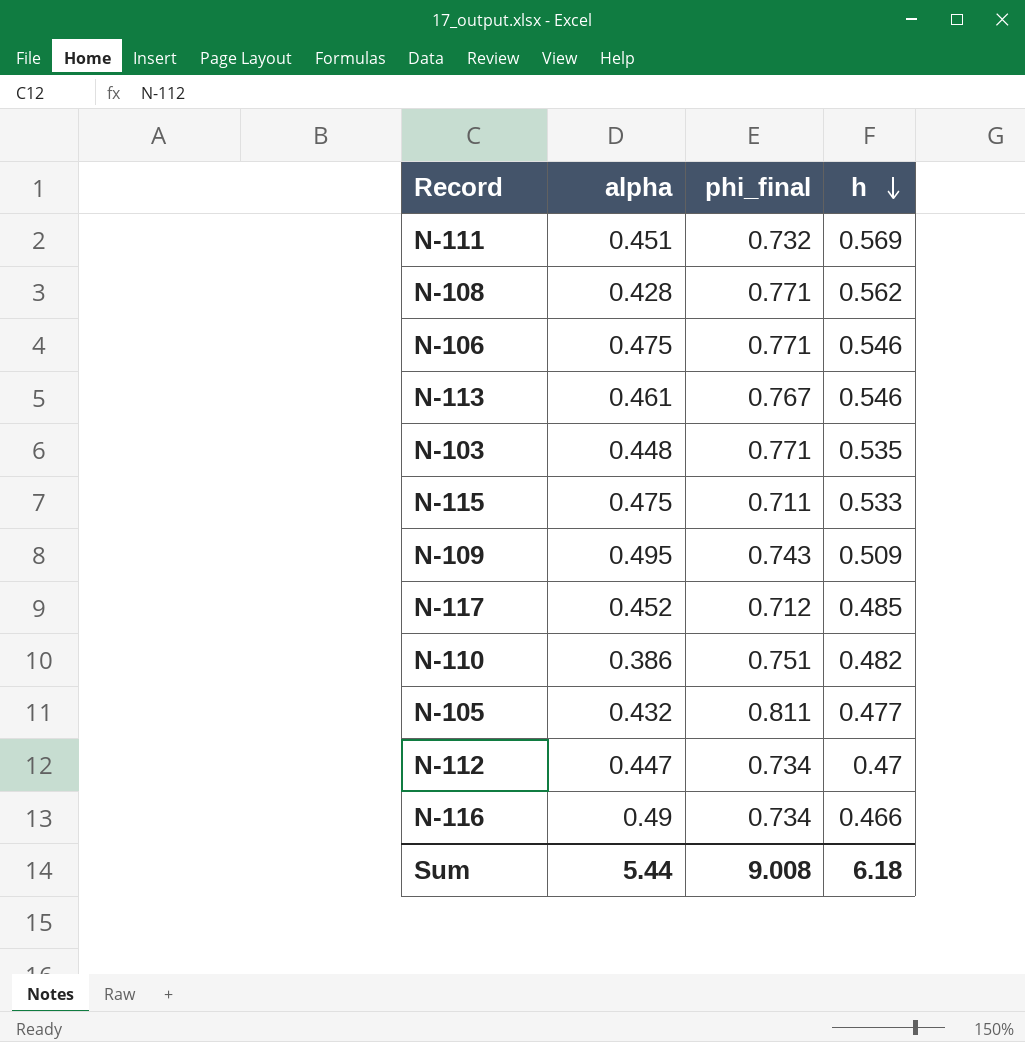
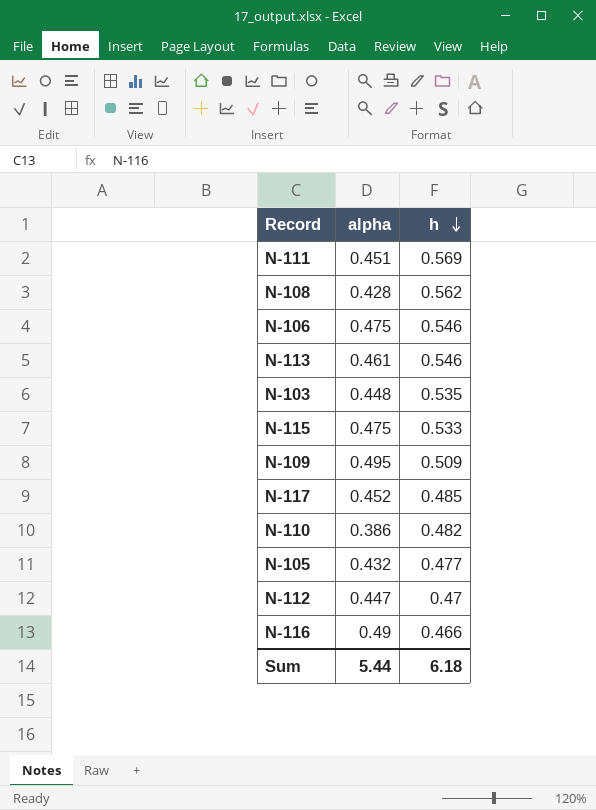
column phi_final | position: 3 -> none

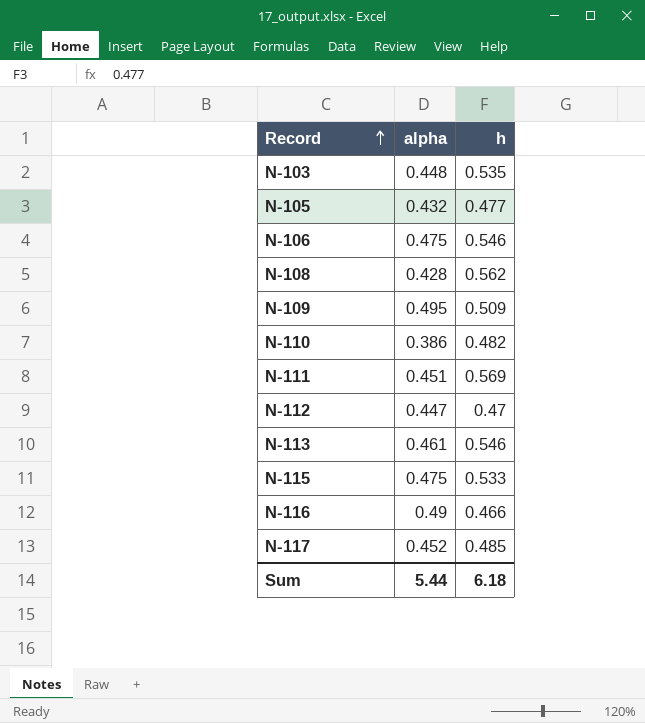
row order: h descending -> Record ascending

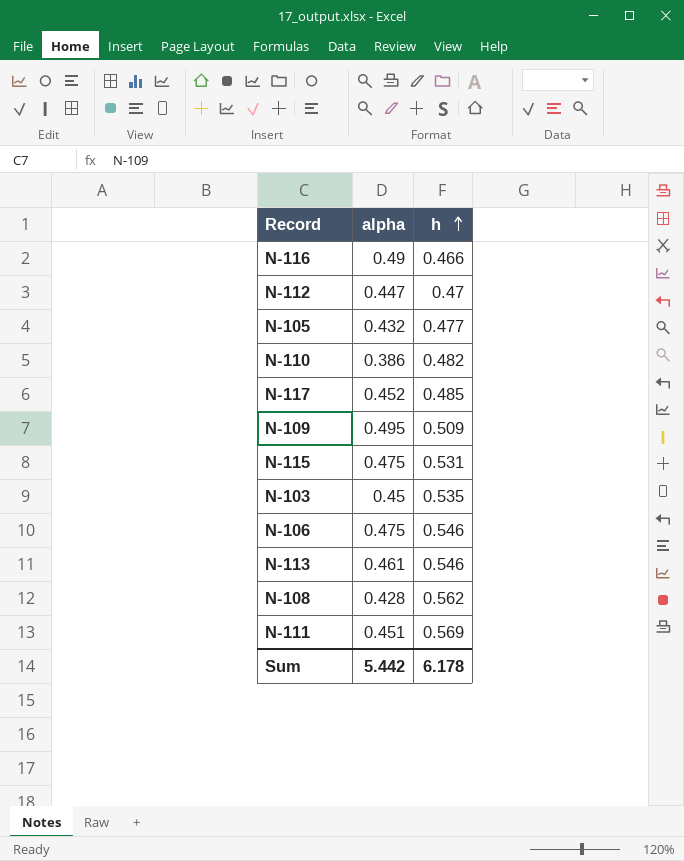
row order: Record ascending -> h ascending
N-115 | h: 0.533 -> 0.531
N-103 | alpha: 0.448 -> 0.45
Sum | alpha: 5.44 -> 5.442
Sum | h: 6.18 -> 6.178

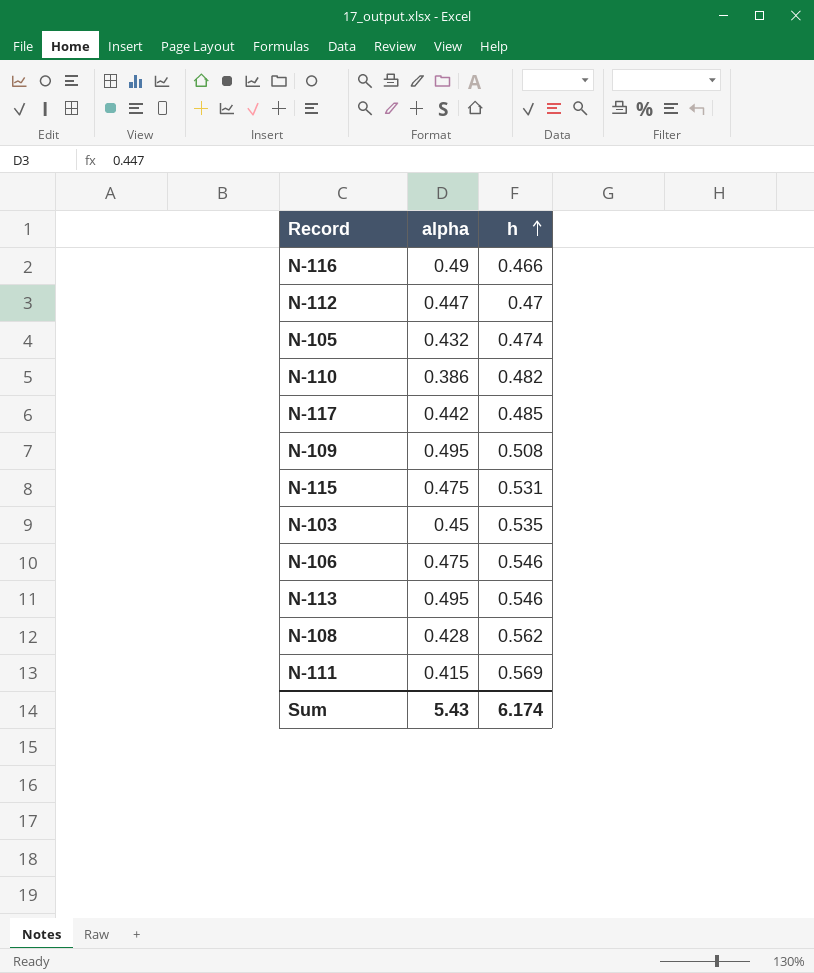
N-105 | h: 0.477 -> 0.474
N-117 | alpha: 0.452 -> 0.442
N-109 | h: 0.509 -> 0.508
N-113 | alpha: 0.461 -> 0.495
N-111 | alpha: 0.451 -> 0.415
Sum | alpha: 5.442 -> 5.43
Sum | h: 6.178 -> 6.174

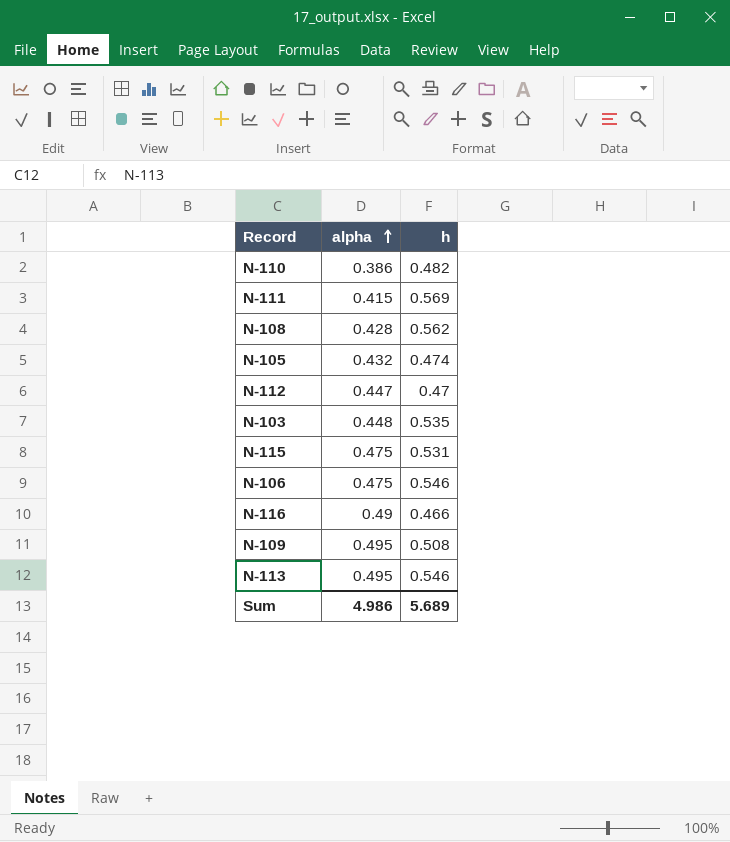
row order: h ascending -> alpha ascending
row N-117: 0.442 | 0.485 -> none
N-103 | alpha: 0.45 -> 0.448
Sum | alpha: 5.43 -> 4.986
Sum | h: 6.174 -> 5.689

